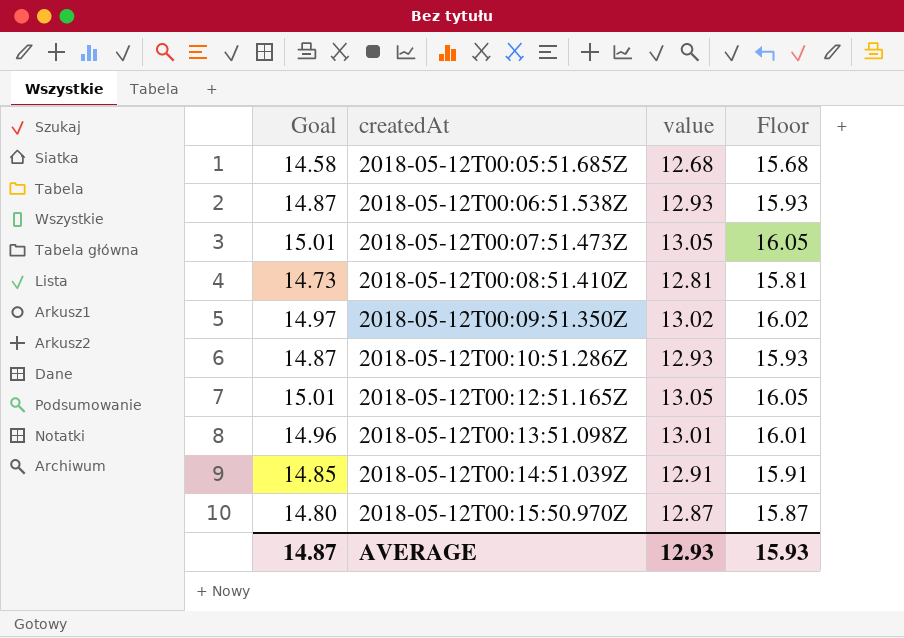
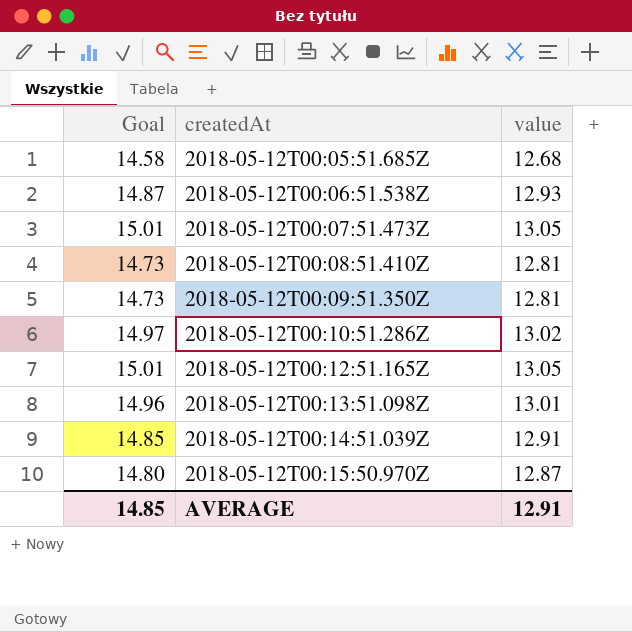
column Floor | formula: [value] + 3 -> none
2018-05-12T00:09:51.350Z | Goal: 14.97 -> 14.73
2018-05-12T00:09:51.350Z | value: 13.02 -> 12.81
2018-05-12T00:10:51.286Z | Goal: 14.87 -> 14.97
2018-05-12T00:10:51.286Z | value: 12.93 -> 13.02
AVERAGE | Goal: 14.87 -> 14.85
AVERAGE | value: 12.93 -> 12.91

